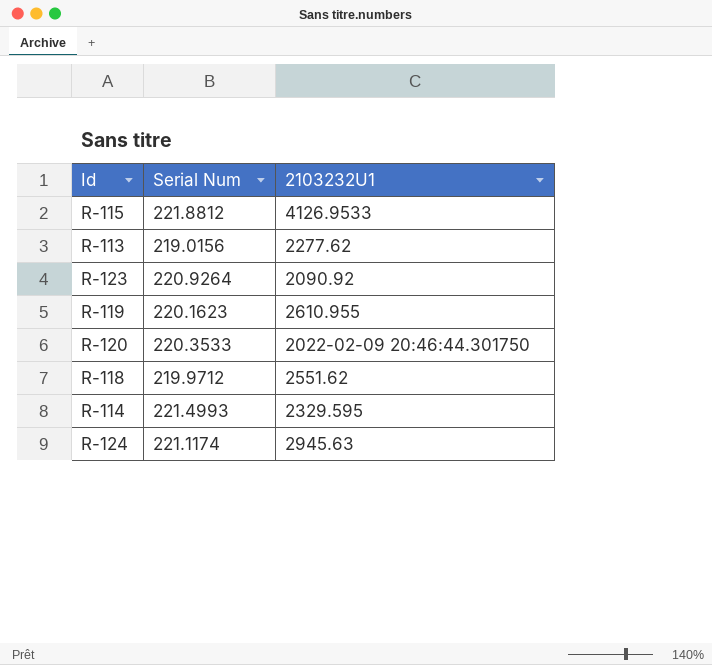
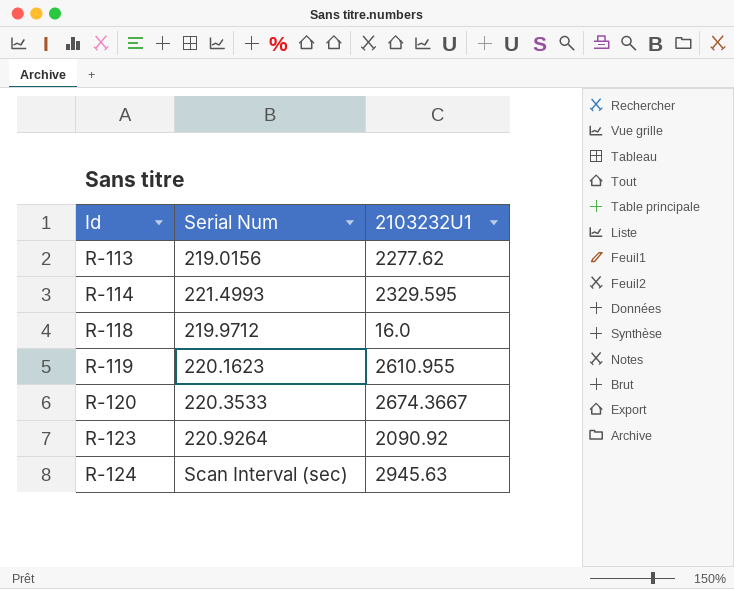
row order: none -> Id ascending
row R-115: 221.8812 | 4126.9533 -> none
R-118 | 2103232U1: 2551.62 -> 16.0
R-120 | 2103232U1: 2022-02-09 20:46:44.301750 -> 2674.3667
R-124 | Serial Num: 221.1174 -> Scan Interval (sec)

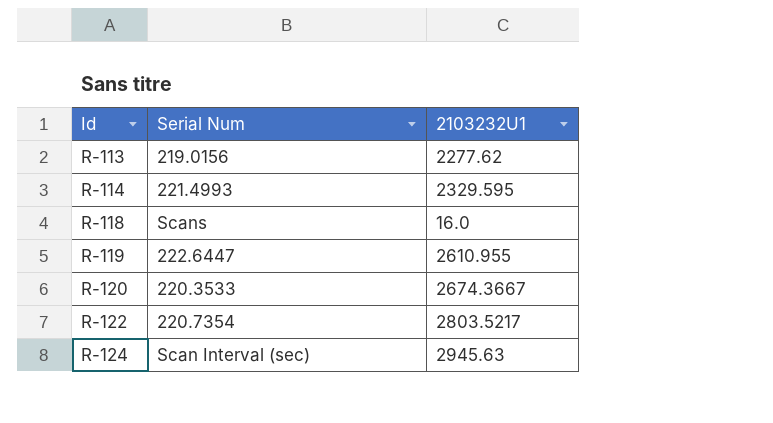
row R-123: 220.9264 | 2090.92 -> none
R-118 | Serial Num: 219.9712 -> Scans
R-119 | Serial Num: 220.1623 -> 222.6447
row R-122: none -> 220.7354 | 2803.5217

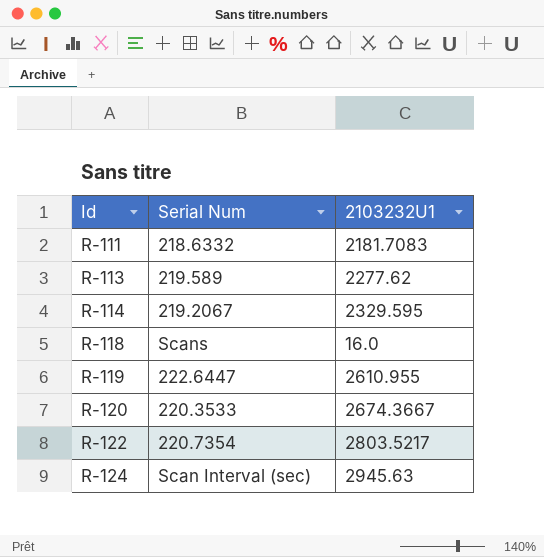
row R-111: none -> 218.6332 | 2181.7083
R-113 | Serial Num: 219.0156 -> 219.589
R-114 | Serial Num: 221.4993 -> 219.2067

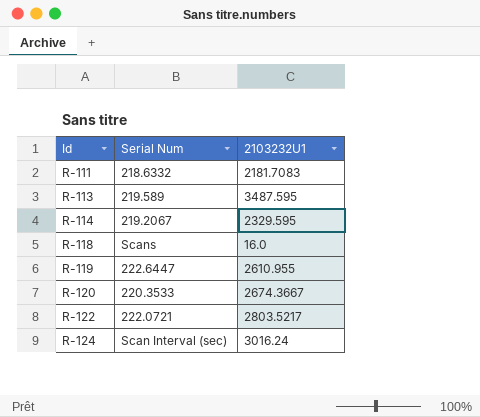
R-113 | 2103232U1: 2277.62 -> 3487.595
R-122 | Serial Num: 220.7354 -> 222.0721
R-124 | 2103232U1: 2945.63 -> 3016.24

